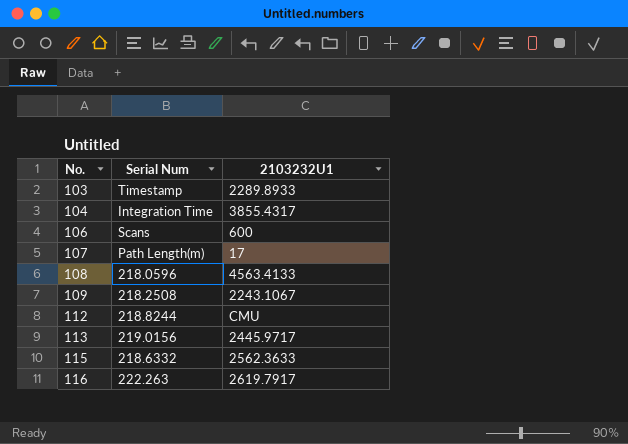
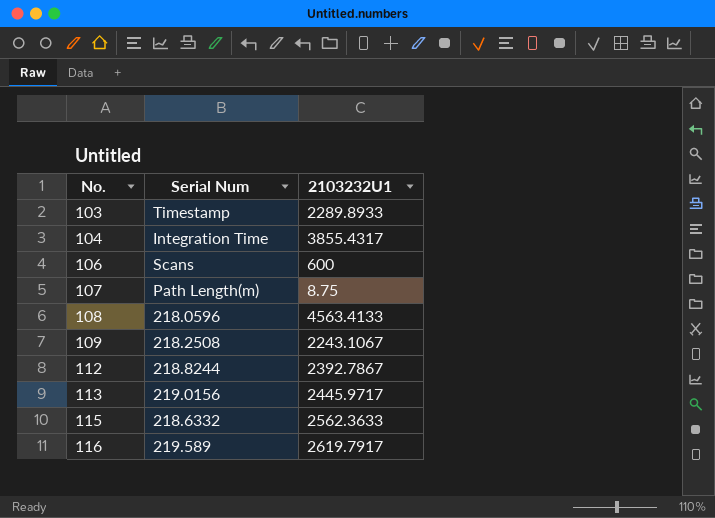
107 | 2103232U1: 17 -> 8.75
112 | 2103232U1: CMU -> 2392.7867
116 | Serial Num: 222.263 -> 219.589

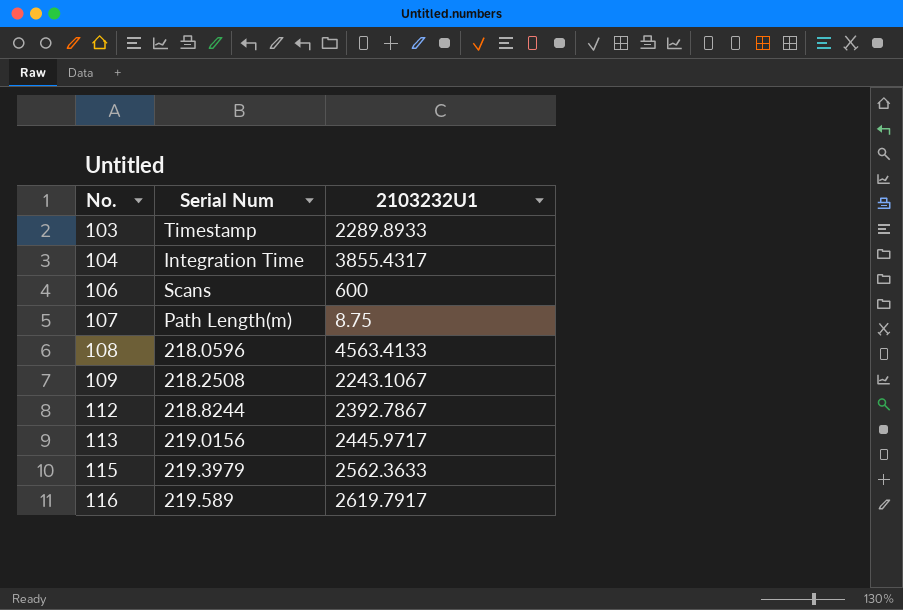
115 | Serial Num: 218.6332 -> 219.3979

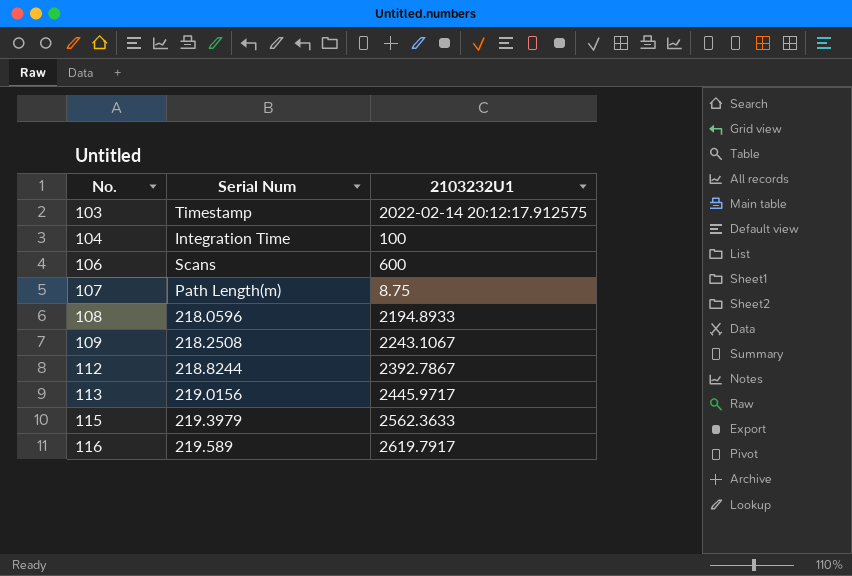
103 | 2103232U1: 2289.8933 -> 2022-02-14 20:12:17.912575
104 | 2103232U1: 3855.4317 -> 100
108 | 2103232U1: 4563.4133 -> 2194.8933

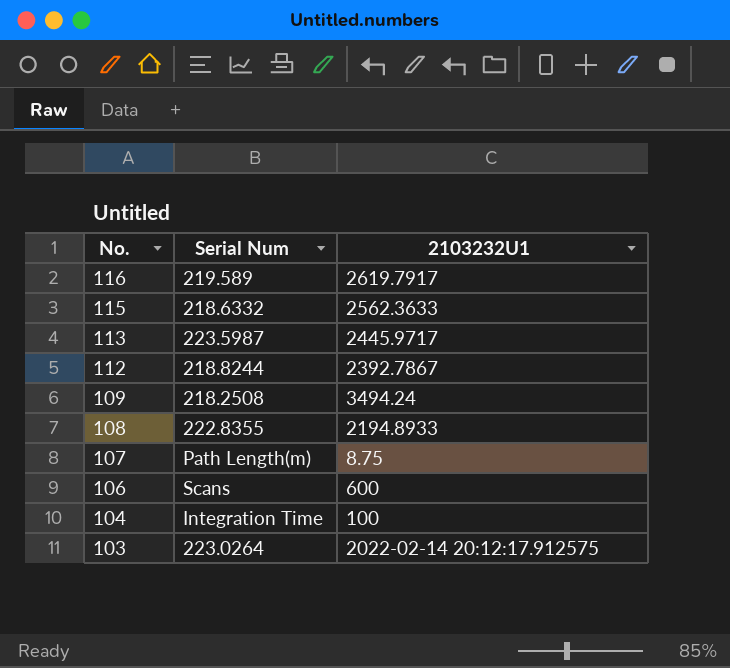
row order: No. ascending -> No. descending
115 | Serial Num: 219.3979 -> 218.6332
113 | Serial Num: 219.0156 -> 223.5987
109 | 2103232U1: 2243.1067 -> 3494.24
108 | Serial Num: 218.0596 -> 222.8355
103 | Serial Num: Timestamp -> 223.0264

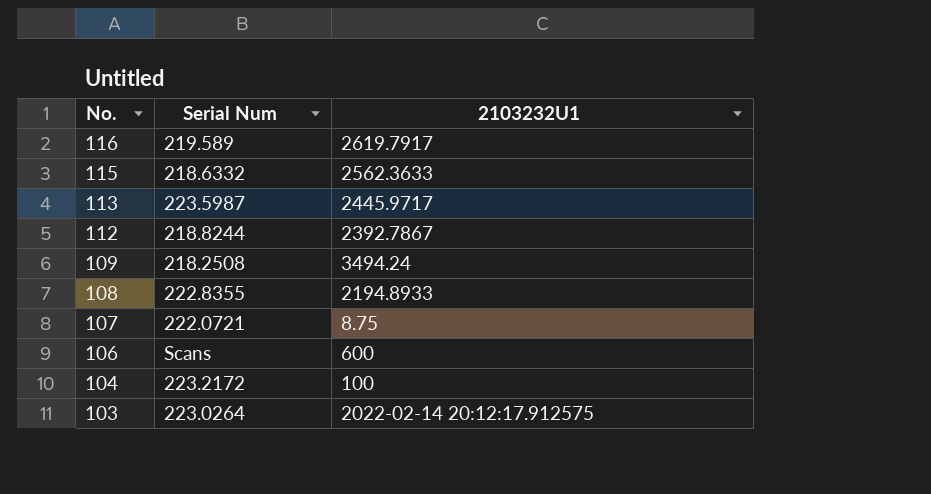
107 | Serial Num: Path Length(m) -> 222.0721
104 | Serial Num: Integration Time -> 223.2172

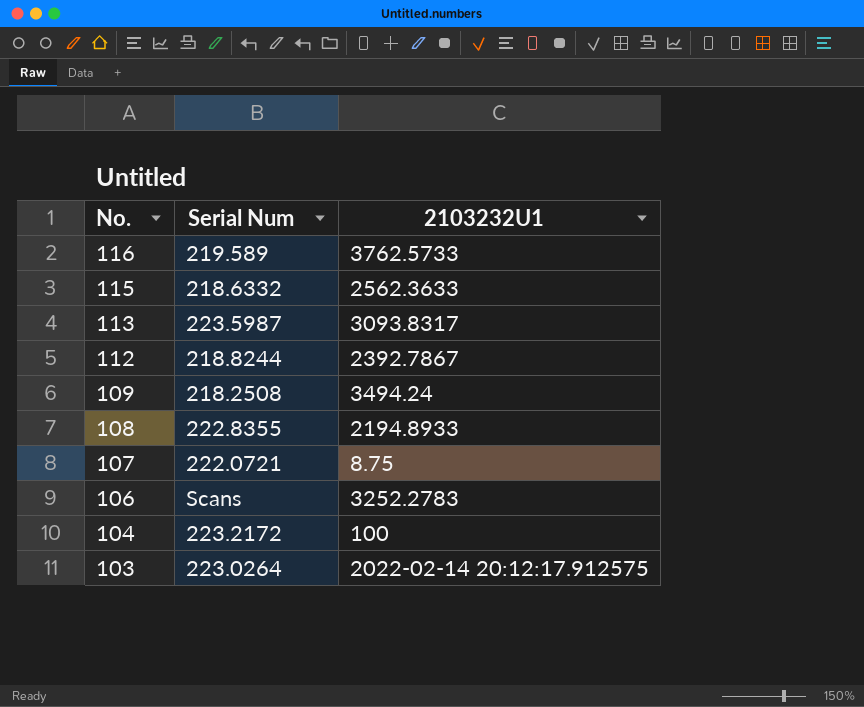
116 | 2103232U1: 2619.7917 -> 3762.5733
113 | 2103232U1: 2445.9717 -> 3093.8317
106 | 2103232U1: 600 -> 3252.2783

